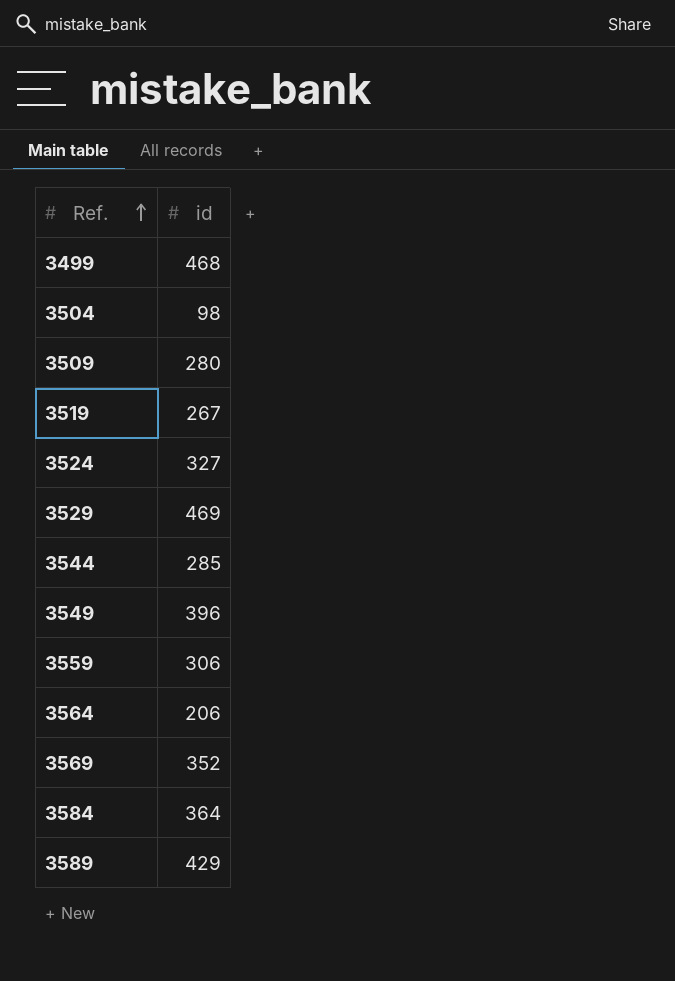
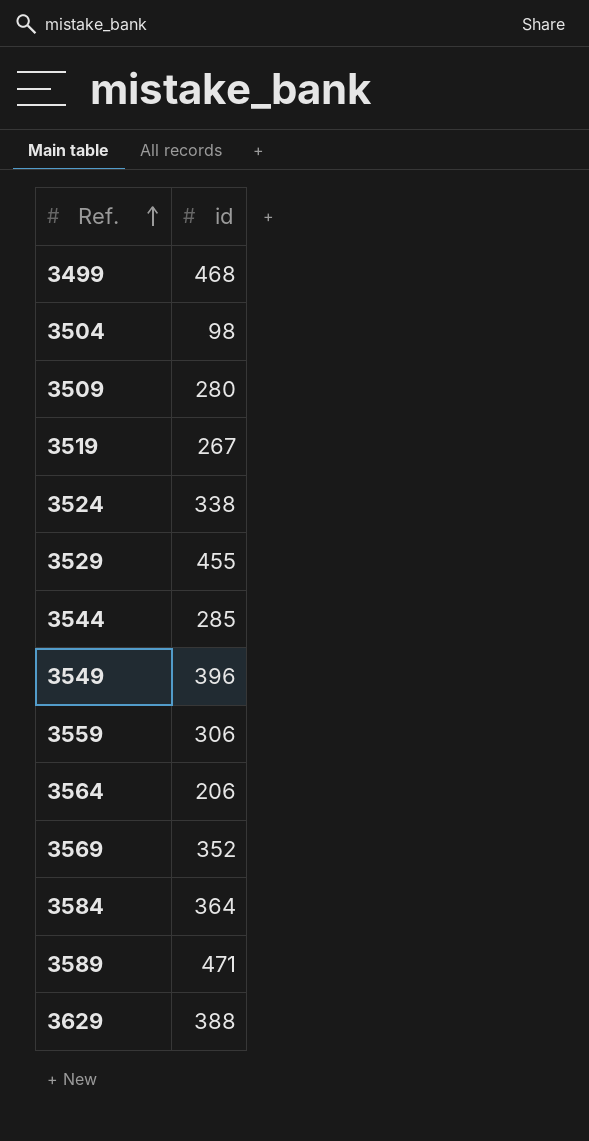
3524 | id: 327 -> 338
3529 | id: 469 -> 455
3589 | id: 429 -> 471
row 3629: none -> 388

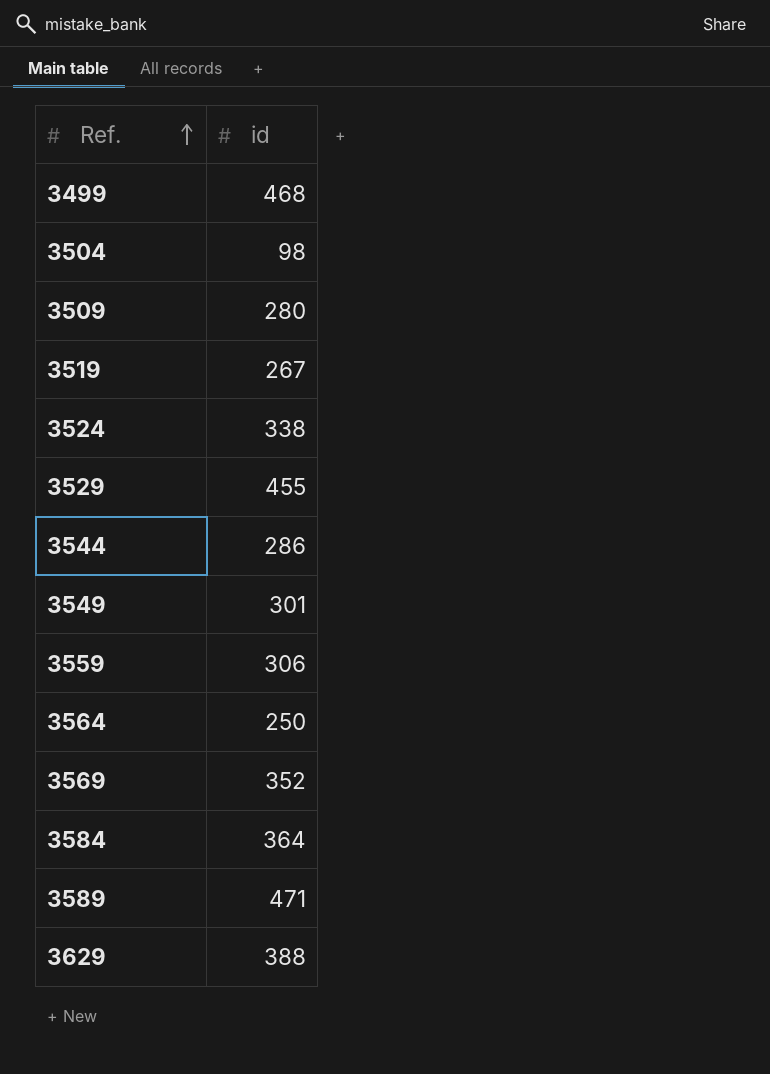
3544 | id: 285 -> 286
3549 | id: 396 -> 301
3564 | id: 206 -> 250

